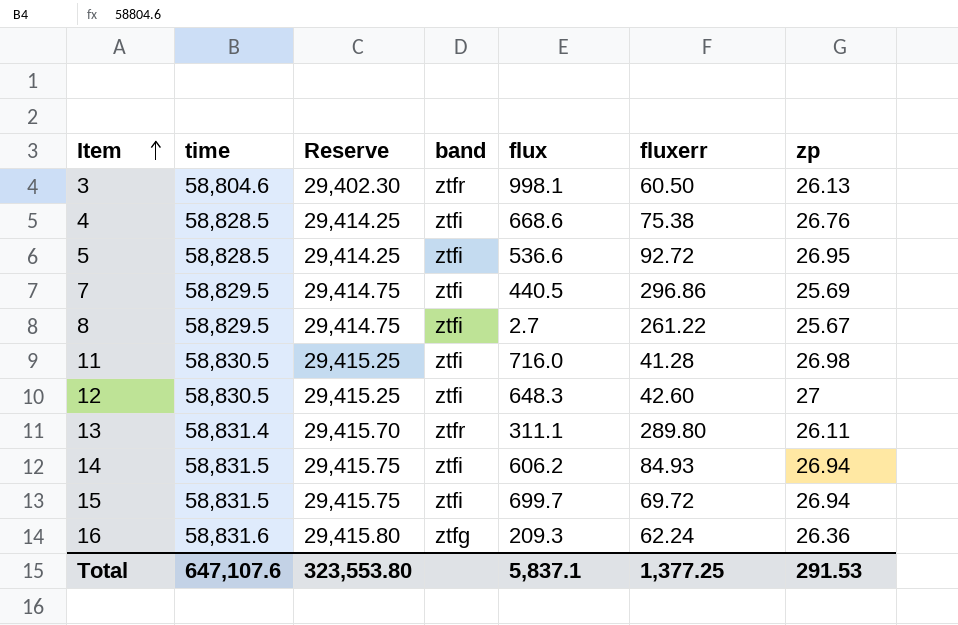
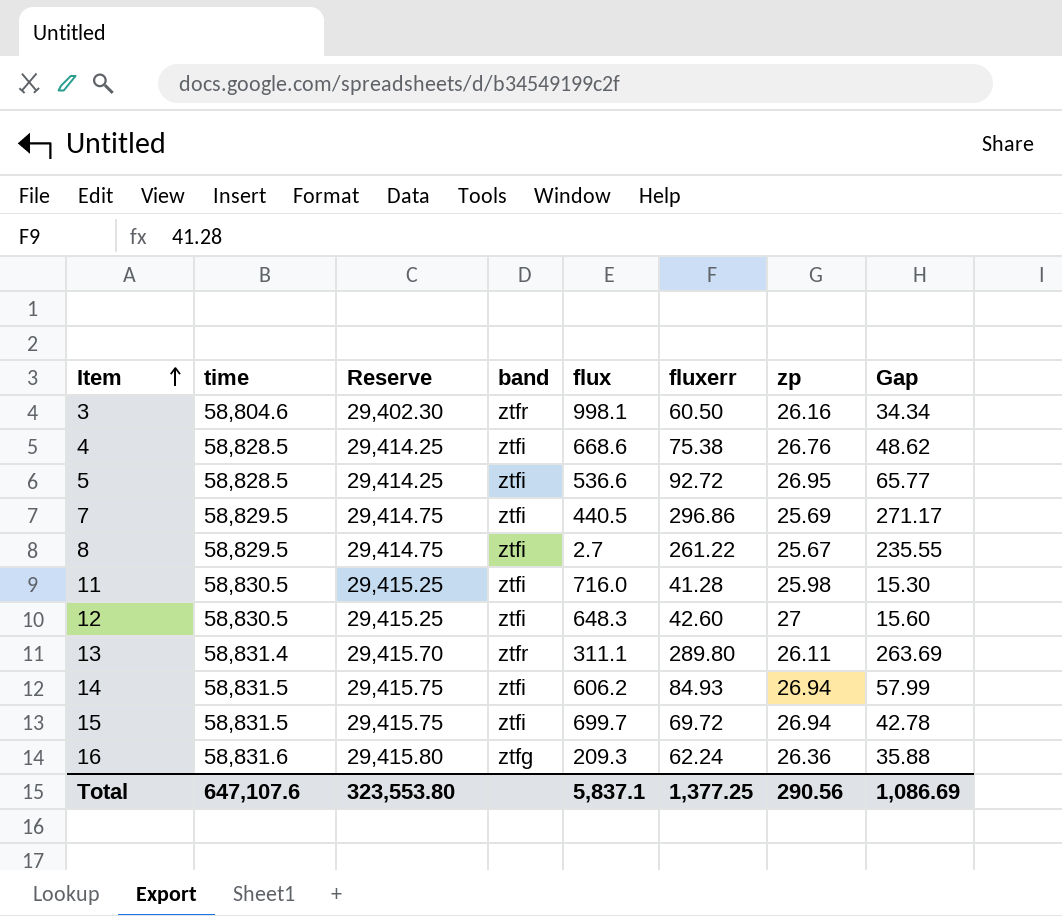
column Gap | formula: none -> [fluxerr] - [zp]
3 | zp: 26.13 -> 26.16
11 | zp: 26.98 -> 25.98
Total | zp: 291.53 -> 290.56

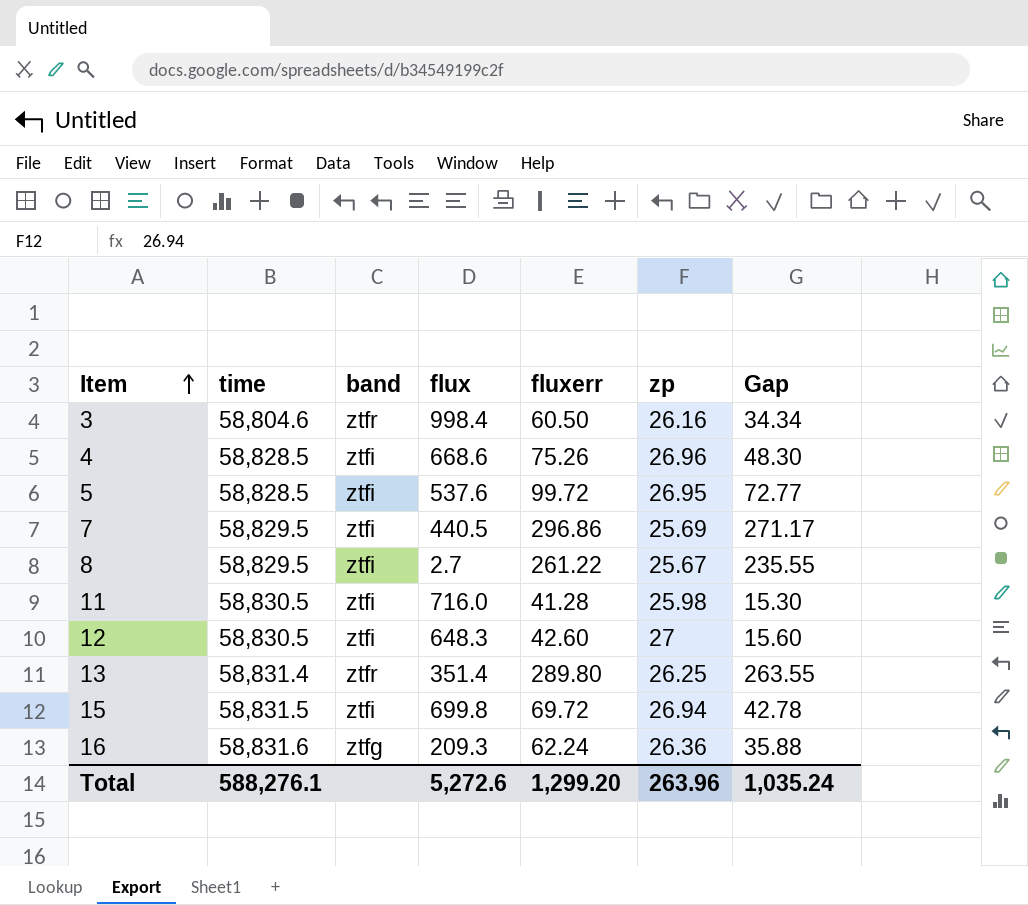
column Reserve | formula: [time] * 0.5 -> none
row 14: 58,831.5 | 29,415.75 | ztfi | 606.2 | 84.93 | 26.94 | 57.99 -> none
3 | flux: 998.1 -> 998.4
4 | fluxerr: 75.38 -> 75.26
4 | zp: 26.76 -> 26.96
4 | Gap: 48.62 -> 48.30
5 | flux: 536.6 -> 537.6
5 | fluxerr: 92.72 -> 99.72
5 | Gap: 65.77 -> 72.77
13 | flux: 311.1 -> 351.4
13 | zp: 26.11 -> 26.25
13 | Gap: 263.69 -> 263.55
15 | flux: 699.7 -> 699.8
Total | time: 647,107.6 -> 588,276.1
Total | flux: 5,837.1 -> 5,272.6
Total | fluxerr: 1,377.25 -> 1,299.20
Total | zp: 290.56 -> 263.96
Total | Gap: 1,086.69 -> 1,035.24

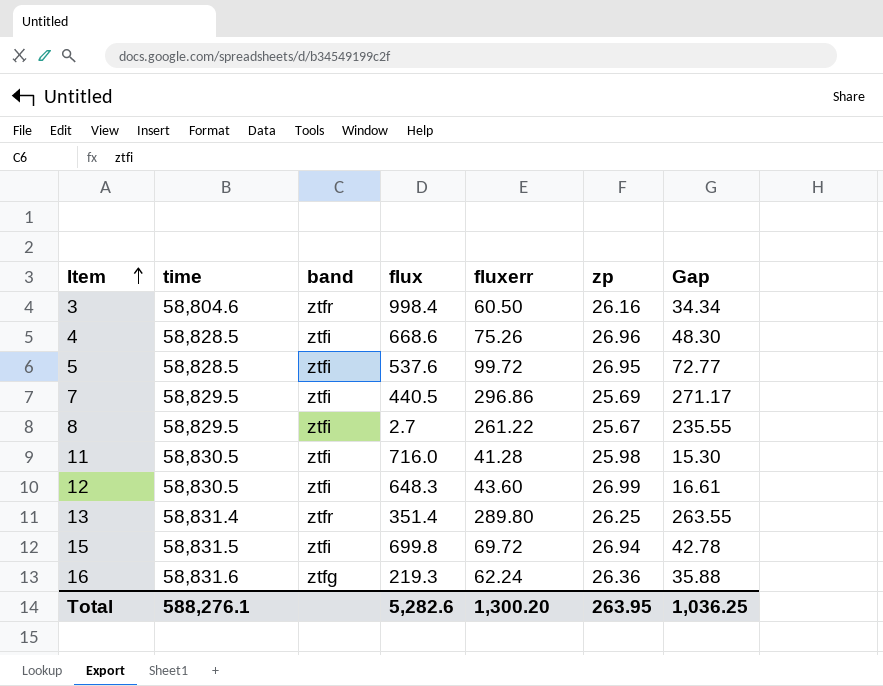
12 | fluxerr: 42.60 -> 43.60
12 | zp: 27 -> 26.99
12 | Gap: 15.60 -> 16.61
16 | flux: 209.3 -> 219.3
Total | flux: 5,272.6 -> 5,282.6
Total | fluxerr: 1,299.20 -> 1,300.20
Total | zp: 263.96 -> 263.95
Total | Gap: 1,035.24 -> 1,036.25

